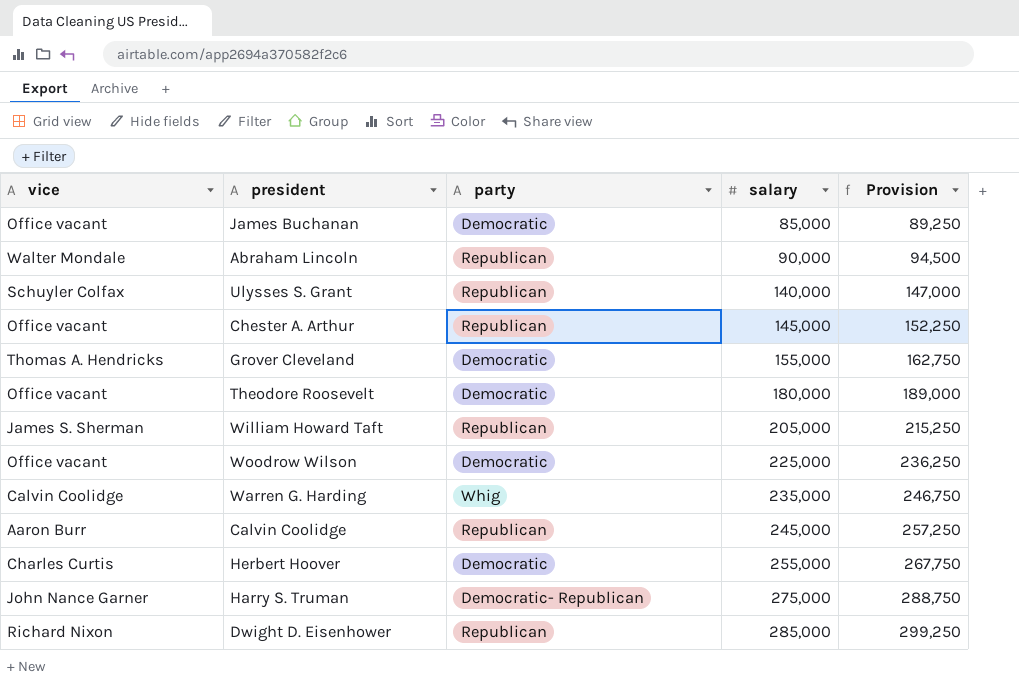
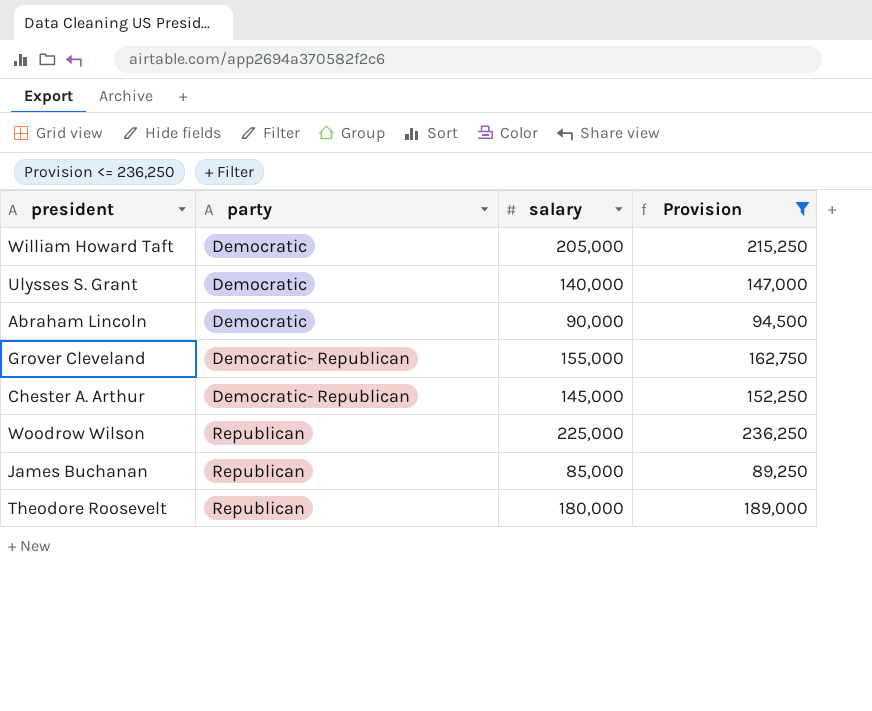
filter: none -> Provision <= 236,250
row order: salary ascending -> party ascending
column vice | position: 1 -> none
William Howard Taft | party: Republican -> Democratic
Ulysses S. Grant | party: Republican -> Democratic
Abraham Lincoln | party: Republican -> Democratic
Grover Cleveland | party: Democratic -> Democratic- Republican
Chester A. Arthur | party: Republican -> Democratic- Republican
Woodrow Wilson | party: Democratic -> Republican
James Buchanan | party: Democratic -> Republican
Theodore Roosevelt | party: Democratic -> Republican

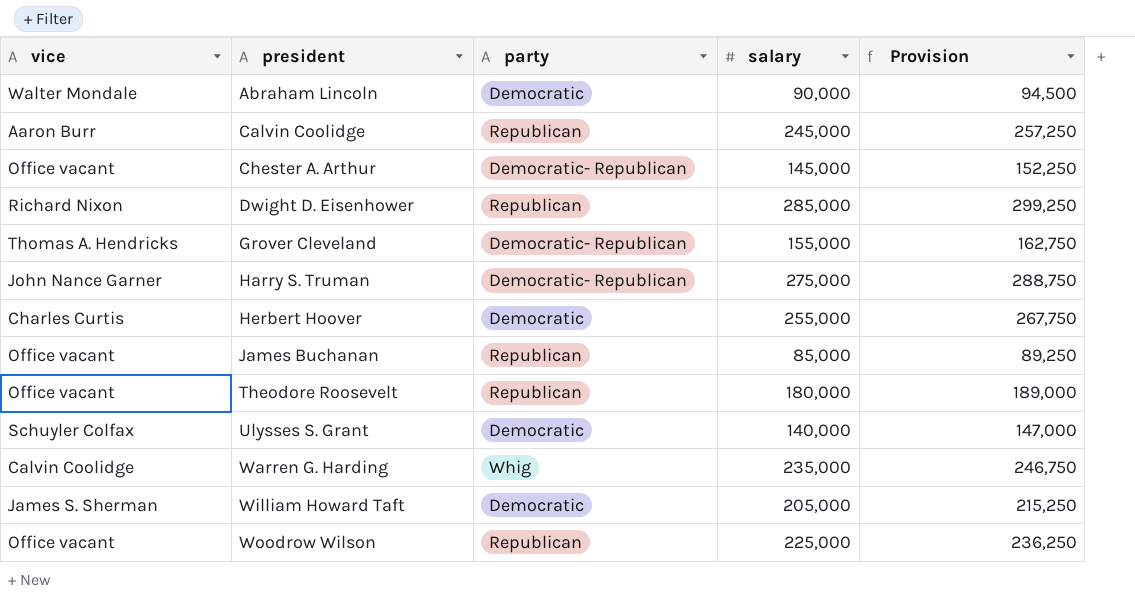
filter: Provision <= 236,250 -> none
row order: party ascending -> president ascending
column vice | position: none -> 1

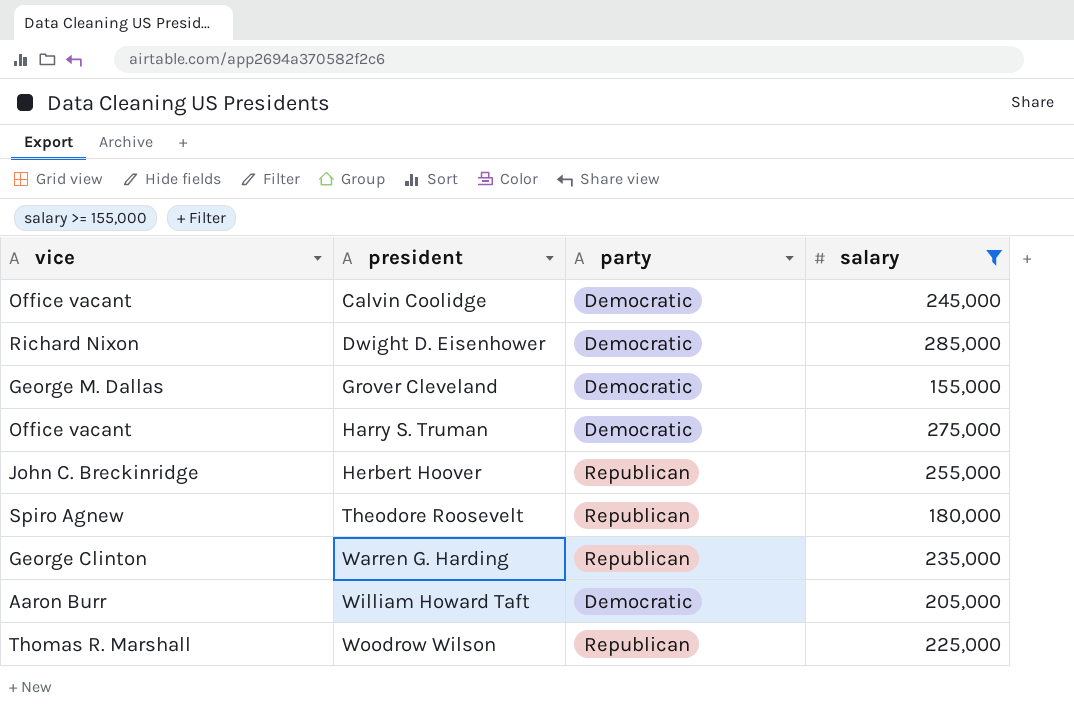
filter: none -> salary >= 155,000
column Provision | formula: [salary] * 1.05 -> none
Calvin Coolidge | vice: Aaron Burr -> Office vacant
Calvin Coolidge | party: Republican -> Democratic
Dwight D. Eisenhower | party: Republican -> Democratic
Grover Cleveland | vice: Thomas A. Hendricks -> George M. Dallas
Grover Cleveland | party: Democratic- Republican -> Democratic
Harry S. Truman | vice: John Nance Garner -> Office vacant
Harry S. Truman | party: Democratic- Republican -> Democratic
Herbert Hoover | vice: Charles Curtis -> John C. Breckinridge
Herbert Hoover | party: Democratic -> Republican
Theodore Roosevelt | vice: Office vacant -> Spiro Agnew
Warren G. Harding | vice: Calvin Coolidge -> George Clinton
Warren G. Harding | party: Whig -> Republican
William Howard Taft | vice: James S. Sherman -> Aaron Burr
Woodrow Wilson | vice: Office vacant -> Thomas R. Marshall

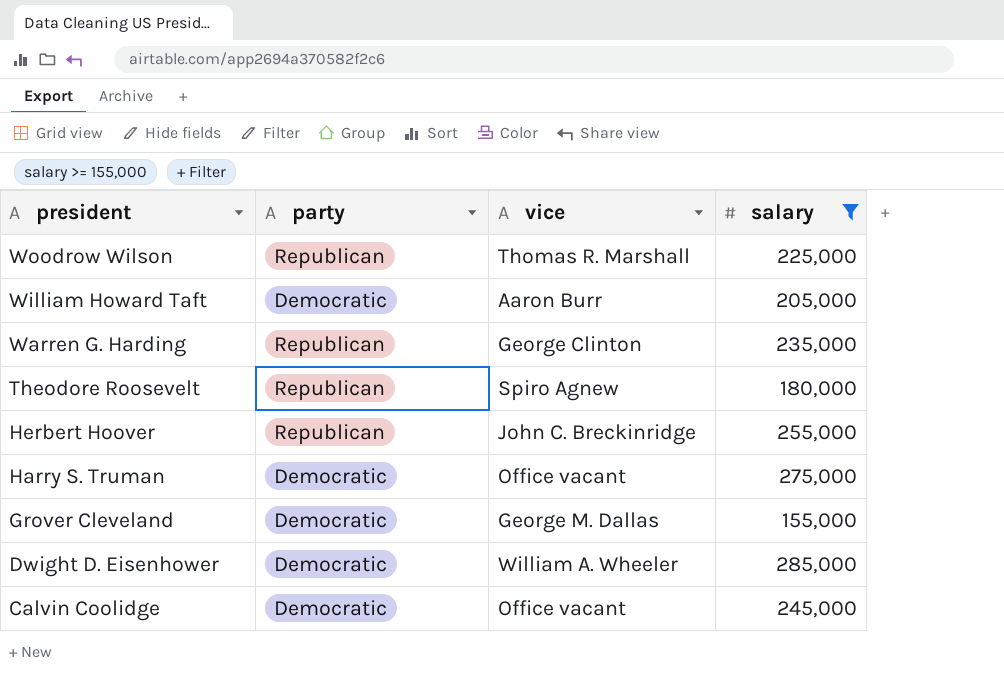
row order: president ascending -> president descending
column vice | position: 1 -> 3
Dwight D. Eisenhower | vice: Richard Nixon -> William A. Wheeler

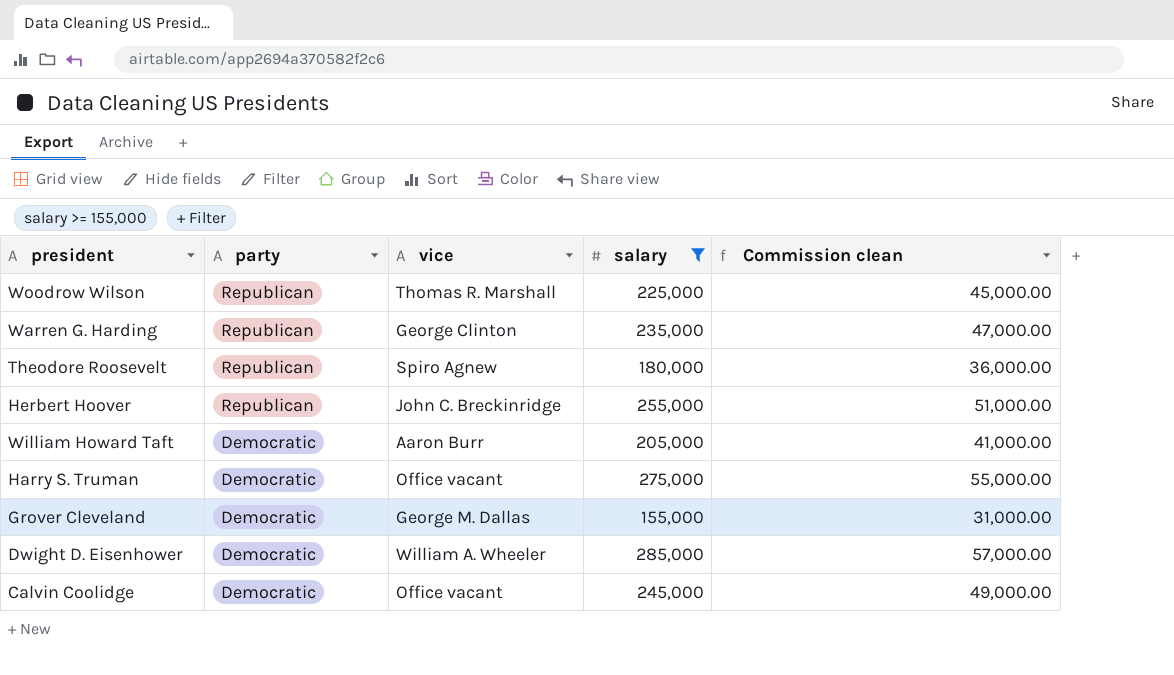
row order: president descending -> party descending
column Commission clean | formula: none -> [salary] * 0.2

